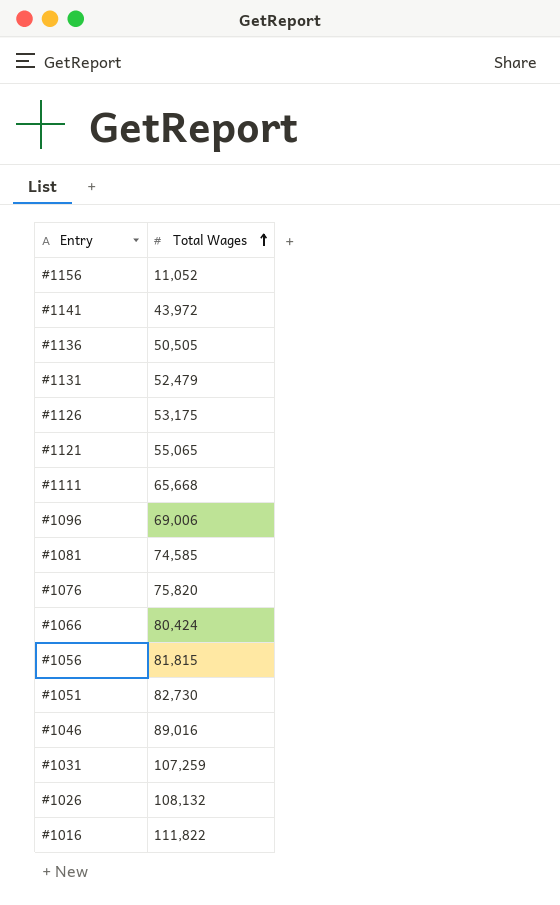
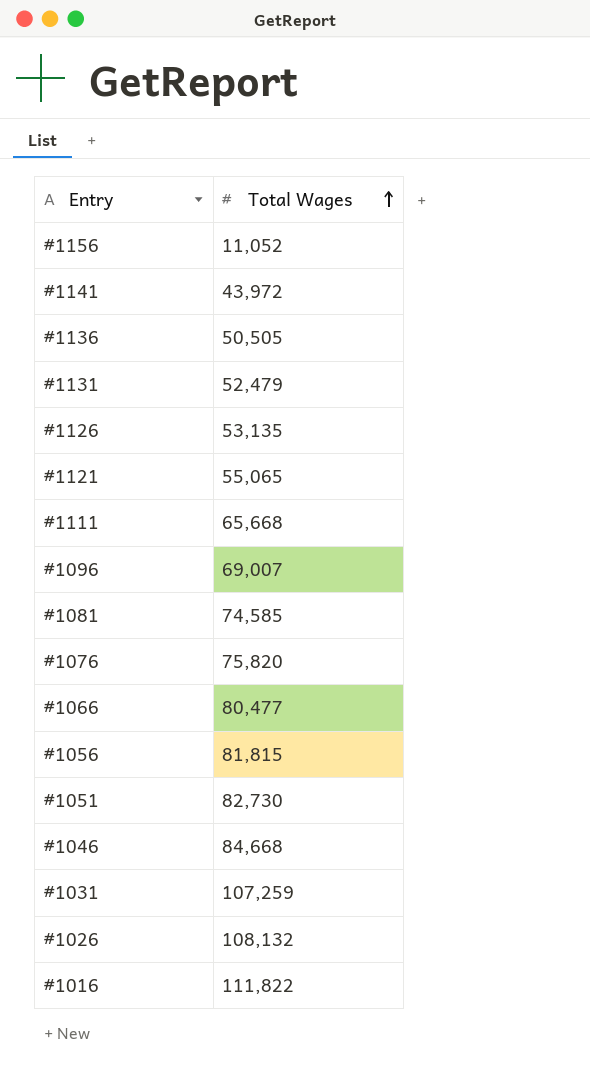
#1126 | Total Wages: 53,175 -> 53,135
#1096 | Total Wages: 69,006 -> 69,007
#1066 | Total Wages: 80,424 -> 80,477
#1046 | Total Wages: 89,016 -> 84,668

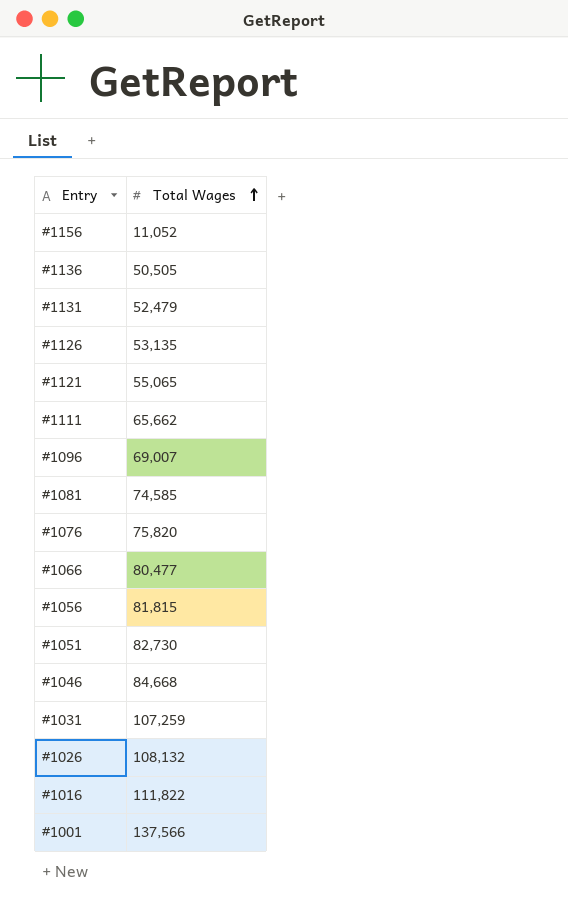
row #1141: 43,972 -> none
#1111 | Total Wages: 65,668 -> 65,662
row #1001: none -> 137,566

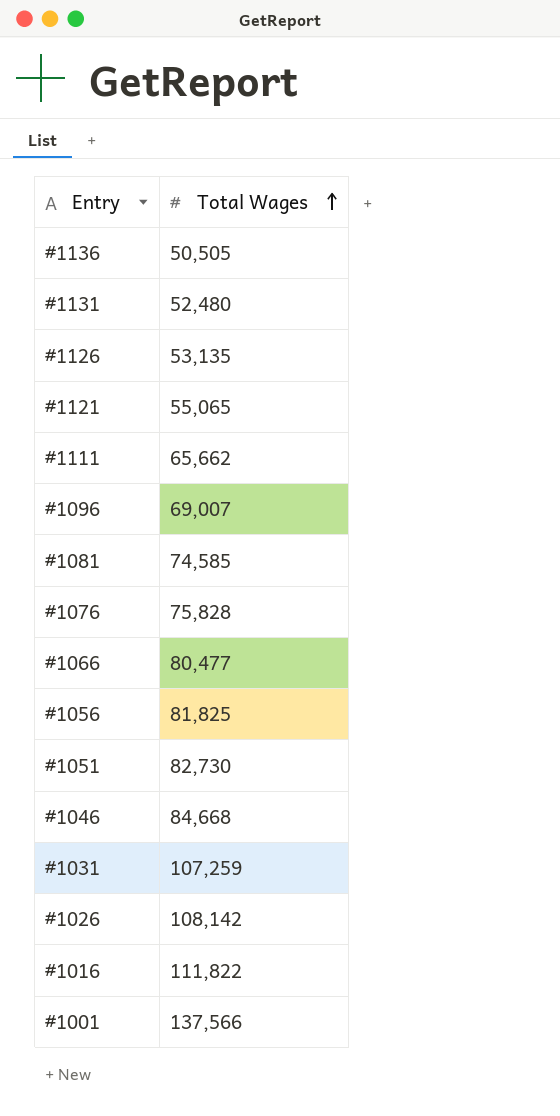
row #1156: 11,052 -> none
#1131 | Total Wages: 52,479 -> 52,480
#1076 | Total Wages: 75,820 -> 75,828
#1056 | Total Wages: 81,815 -> 81,825
#1026 | Total Wages: 108,132 -> 108,142

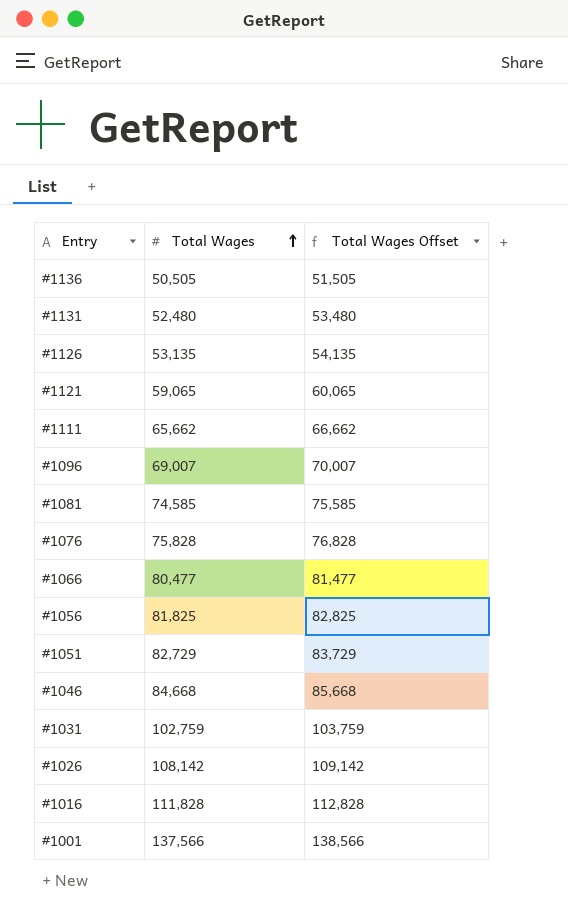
column Total Wages Offset | formula: none -> [Total Wages] + 1000
#1121 | Total Wages: 55,065 -> 59,065
#1051 | Total Wages: 82,730 -> 82,729
#1031 | Total Wages: 107,259 -> 102,759
#1016 | Total Wages: 111,822 -> 111,828

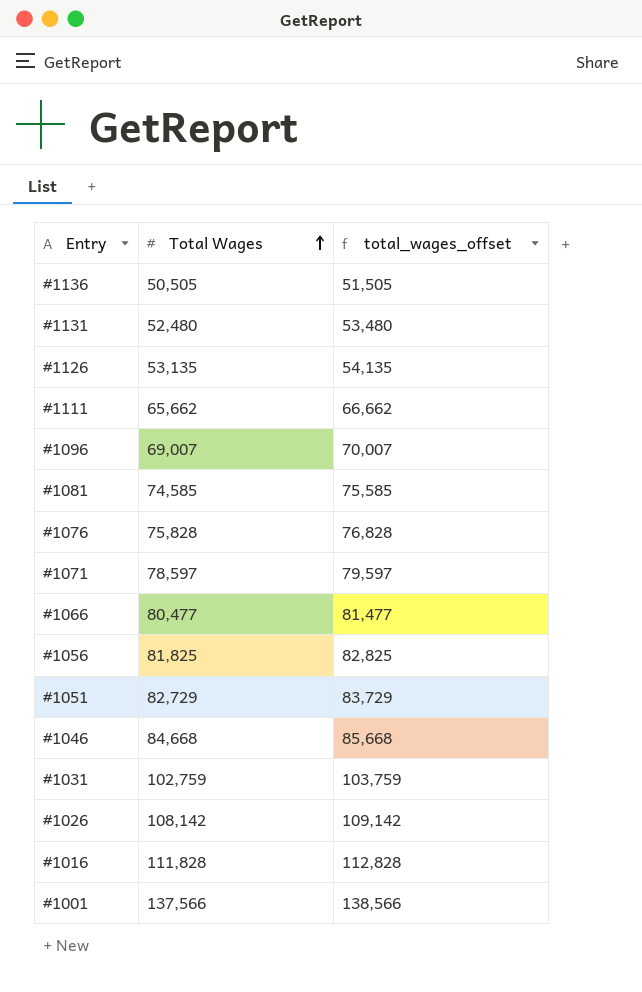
column name: Total Wages Offset -> total_wages_offset
row #1121: 59,065 | 60,065 -> none
row #1071: none -> 78,597 | 79,597

